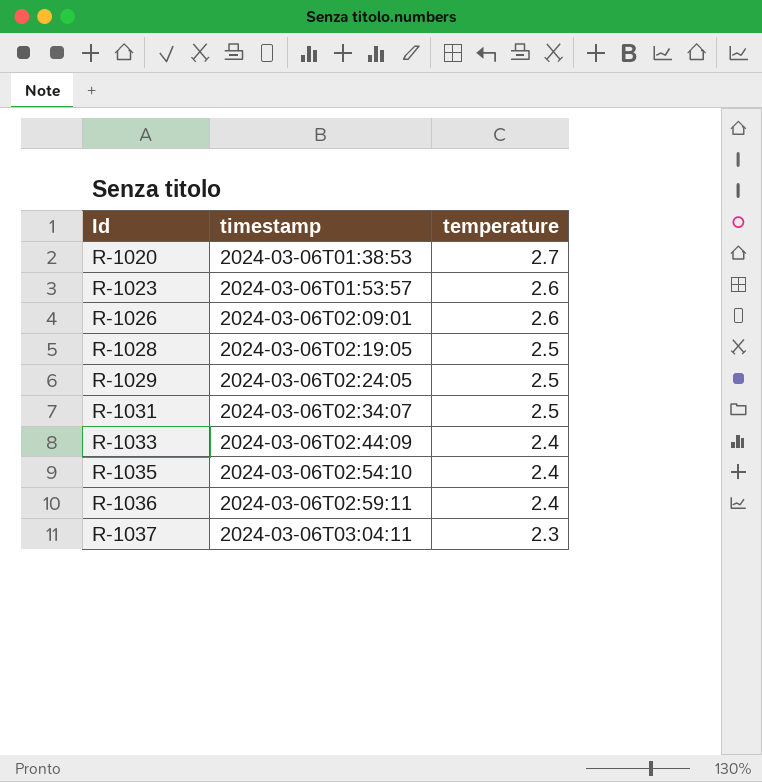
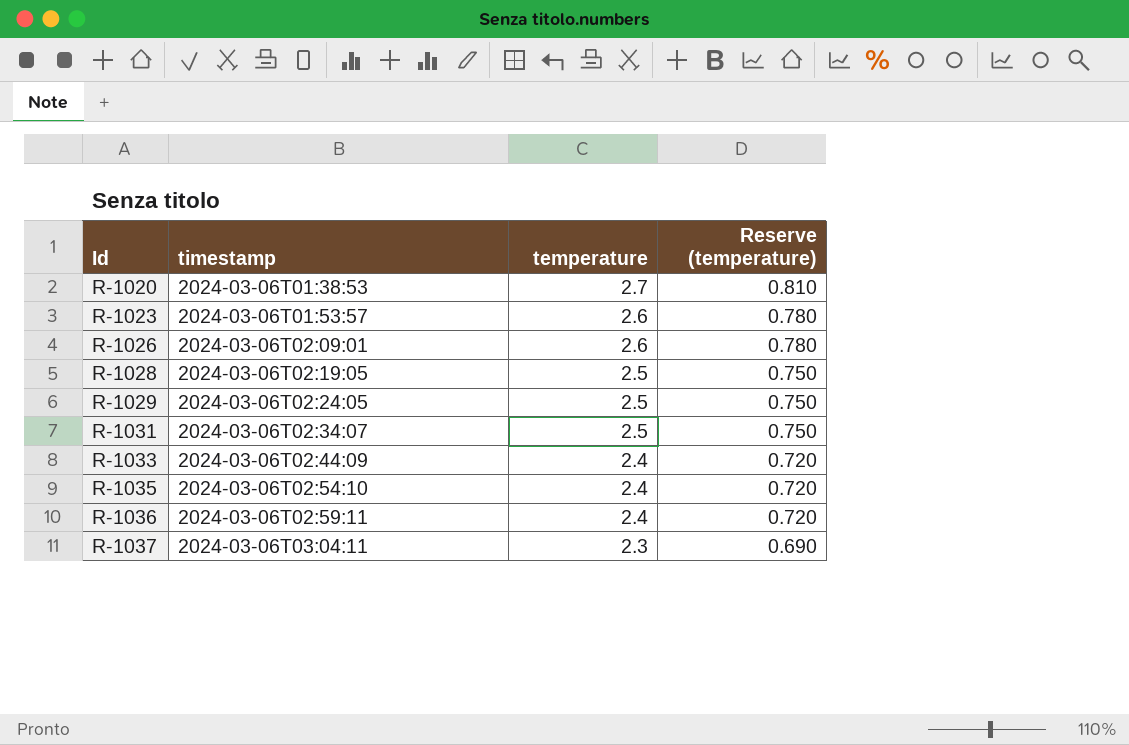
column Reserve (temperature) | formula: none -> [temperature] * 0.3

